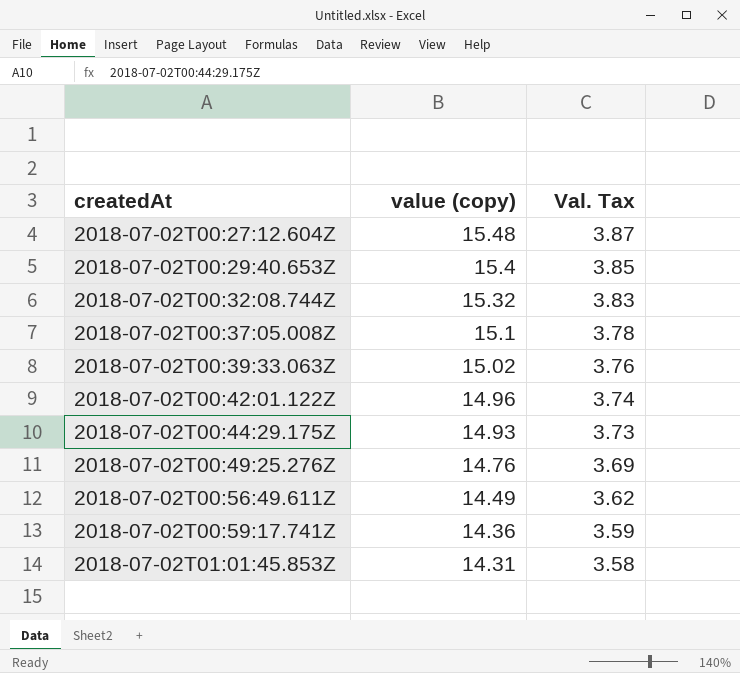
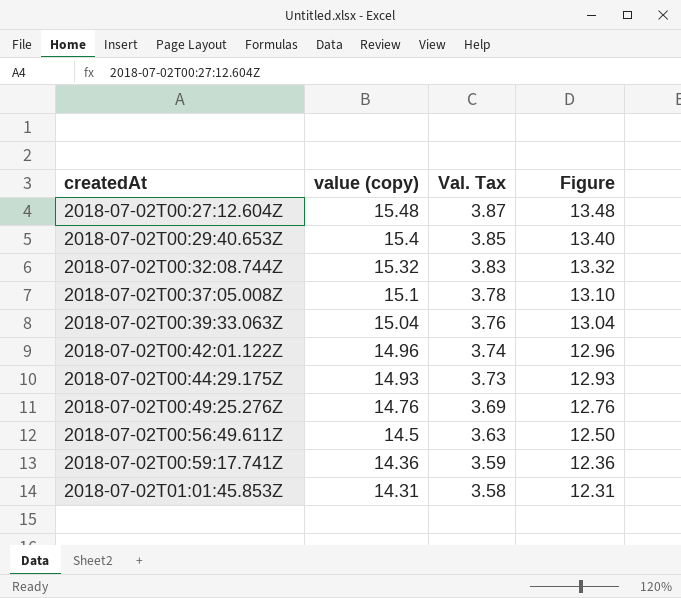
column Figure | formula: none -> [value (copy)] - 2
2018-07-02T00:39:33.063Z | value (copy): 15.02 -> 15.04
2018-07-02T00:56:49.611Z | value (copy): 14.49 -> 14.5
2018-07-02T00:56:49.611Z | Val. Tax: 3.62 -> 3.63

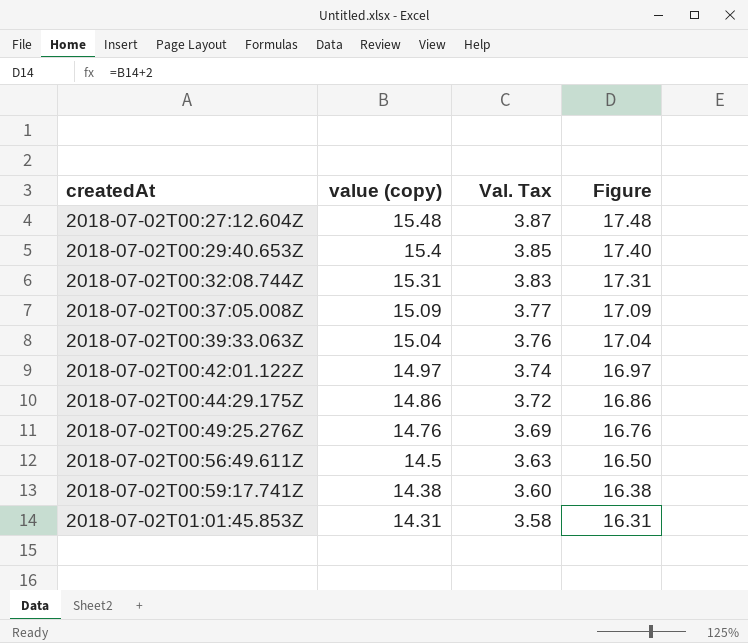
column Figure | formula: [value (copy)] - 2 -> [value (copy)] + 2
2018-07-02T00:32:08.744Z | value (copy): 15.32 -> 15.31
2018-07-02T00:37:05.008Z | value (copy): 15.1 -> 15.09
2018-07-02T00:37:05.008Z | Val. Tax: 3.78 -> 3.77
2018-07-02T00:42:01.122Z | value (copy): 14.96 -> 14.97
2018-07-02T00:44:29.175Z | value (copy): 14.93 -> 14.86
2018-07-02T00:44:29.175Z | Val. Tax: 3.73 -> 3.72
2018-07-02T00:59:17.741Z | value (copy): 14.36 -> 14.38
2018-07-02T00:59:17.741Z | Val. Tax: 3.59 -> 3.60

